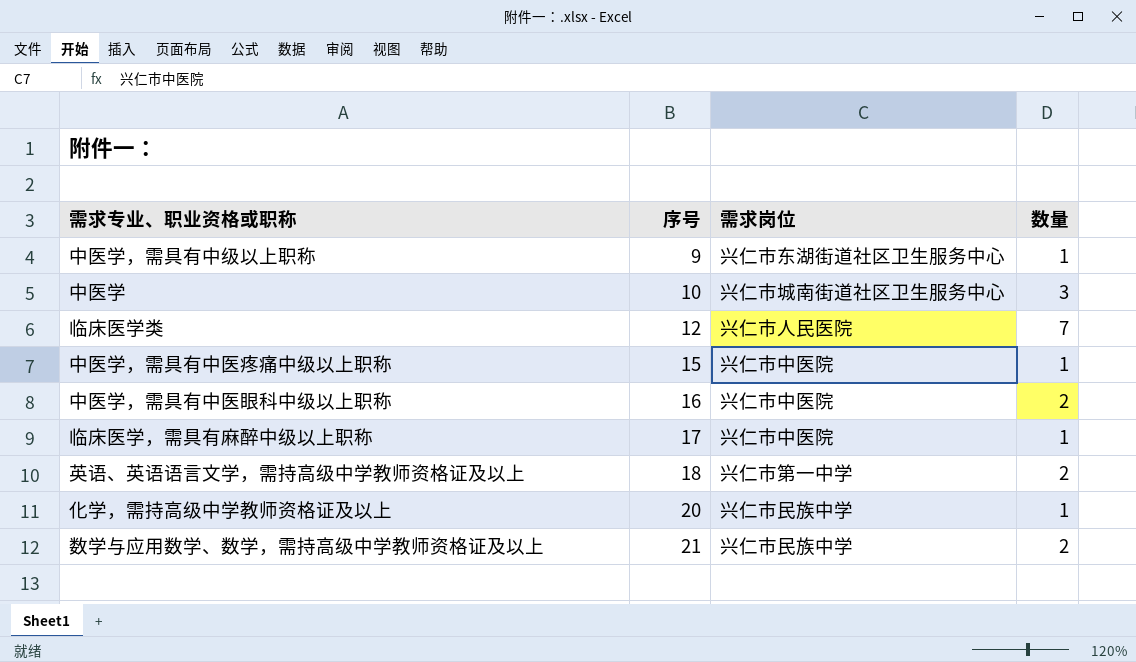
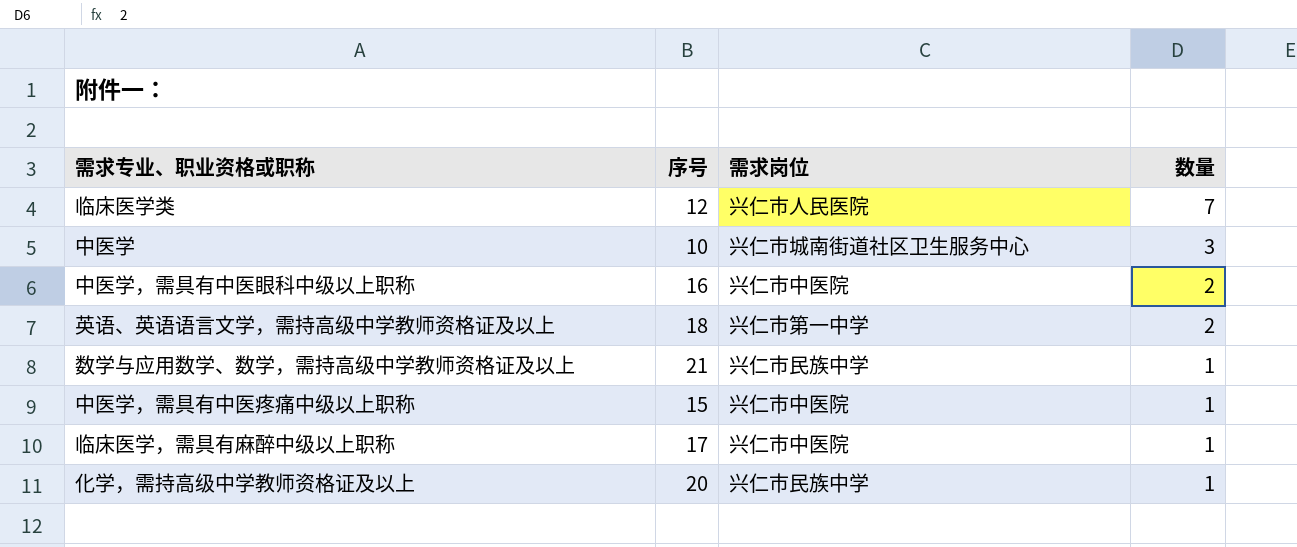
row order: 序号 ascending -> 数量 descending
row 中医学，需具有中级以上职称: 9 | 兴仁市东湖街道社区卫生服务中心 | 1 -> none
数学与应用数学、数学，需持高级中学教师资格证及以上 | 数量: 2 -> 1

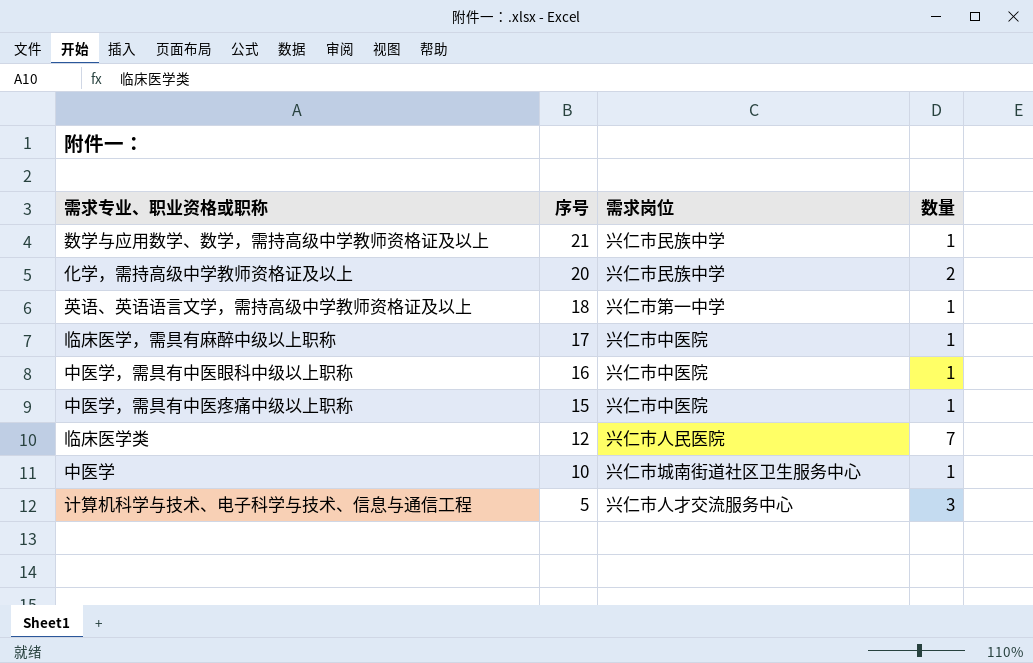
row order: 数量 descending -> 序号 descending
化学，需持高级中学教师资格证及以上 | 数量: 1 -> 2
英语、英语语言文学，需持高级中学教师资格证及以上 | 数量: 2 -> 1
中医学，需具有中医眼科中级以上职称 | 数量: 2 -> 1
中医学 | 数量: 3 -> 1
row 计算机科学与技术、电子科学与技术、信息与通信工程: none -> 5 | 兴仁市人才交流服务中心 | 3

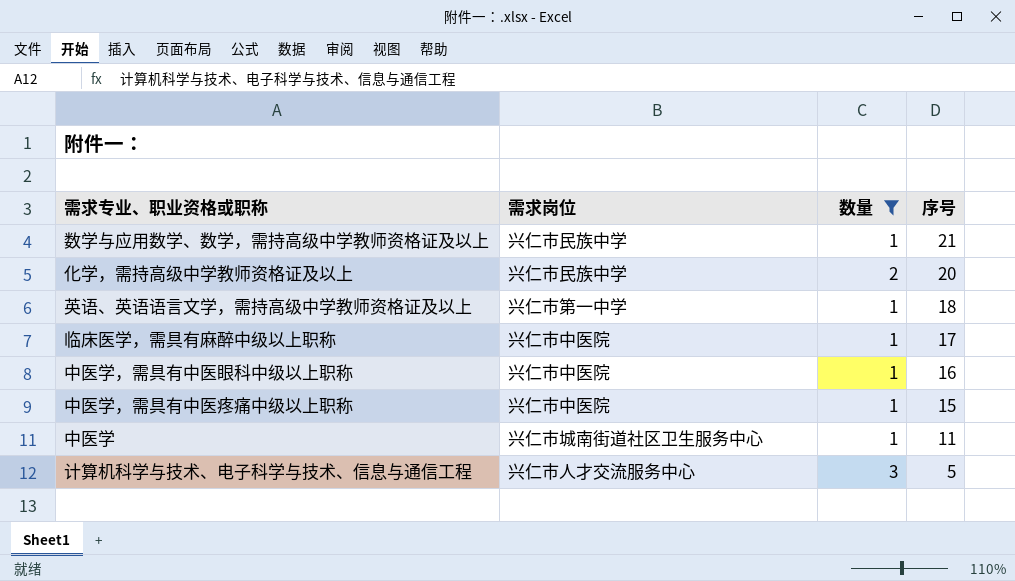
filter: none -> 数量 != 7
column 序号 | position: 2 -> 4
中医学 | 序号: 10 -> 11

